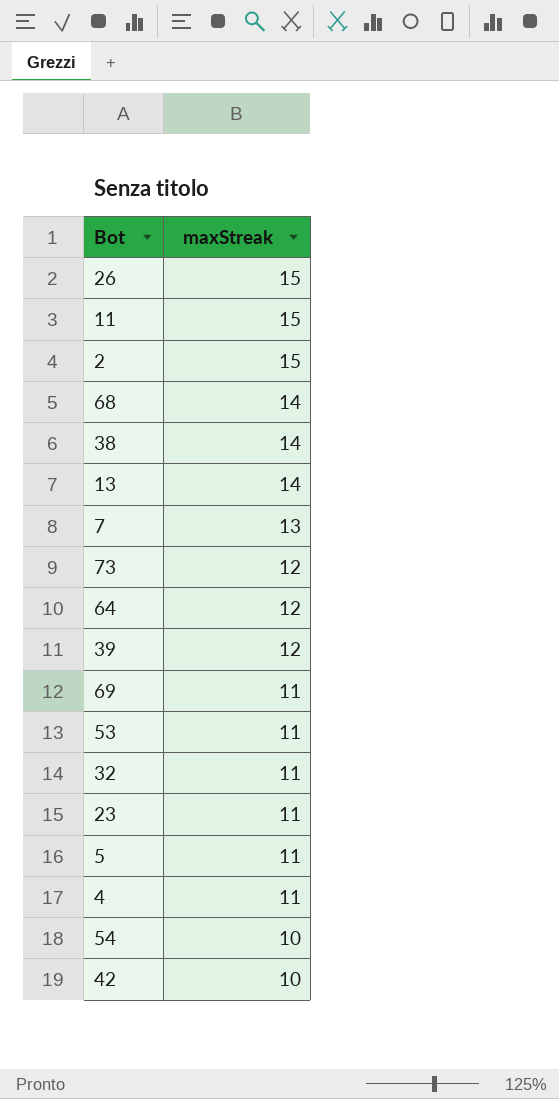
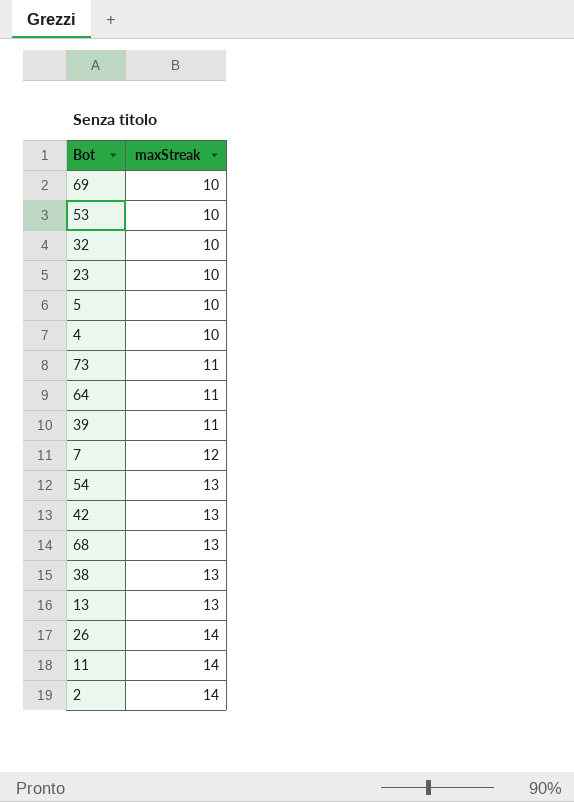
row order: maxStreak descending -> maxStreak ascending
69 | maxStreak: 11 -> 10
53 | maxStreak: 11 -> 10
32 | maxStreak: 11 -> 10
23 | maxStreak: 11 -> 10
5 | maxStreak: 11 -> 10
4 | maxStreak: 11 -> 10
73 | maxStreak: 12 -> 11
64 | maxStreak: 12 -> 11
39 | maxStreak: 12 -> 11
7 | maxStreak: 13 -> 12
54 | maxStreak: 10 -> 13
42 | maxStreak: 10 -> 13
68 | maxStreak: 14 -> 13
38 | maxStreak: 14 -> 13
13 | maxStreak: 14 -> 13
26 | maxStreak: 15 -> 14
11 | maxStreak: 15 -> 14
2 | maxStreak: 15 -> 14

